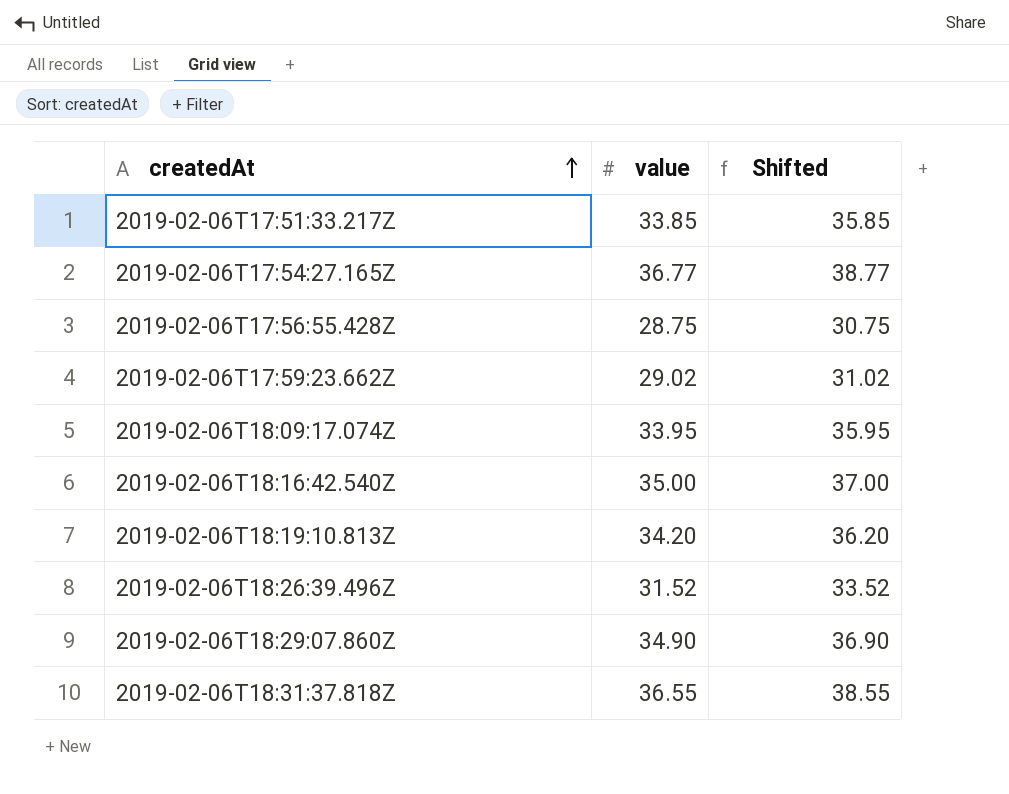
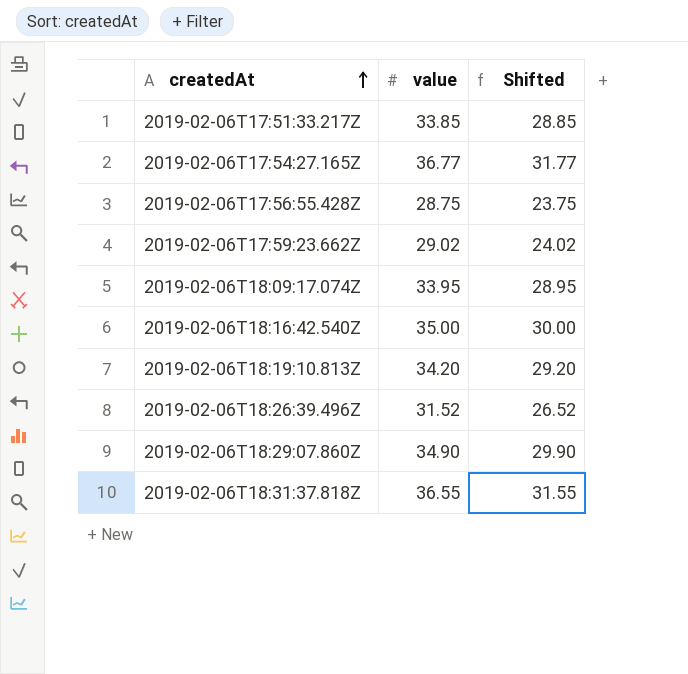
column Shifted | formula: [value] + 2 -> [value] - 5

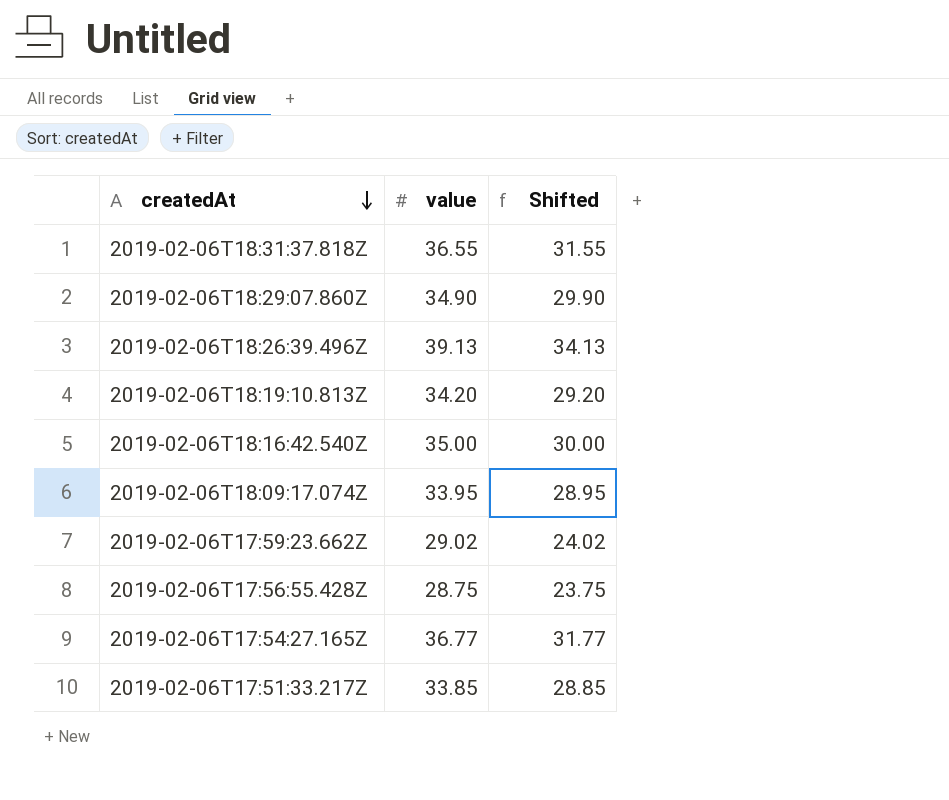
row order: createdAt ascending -> createdAt descending
2019-02-06T18:26:39.496Z | value: 31.52 -> 39.13
2019-02-06T18:26:39.496Z | Shifted: 26.52 -> 34.13

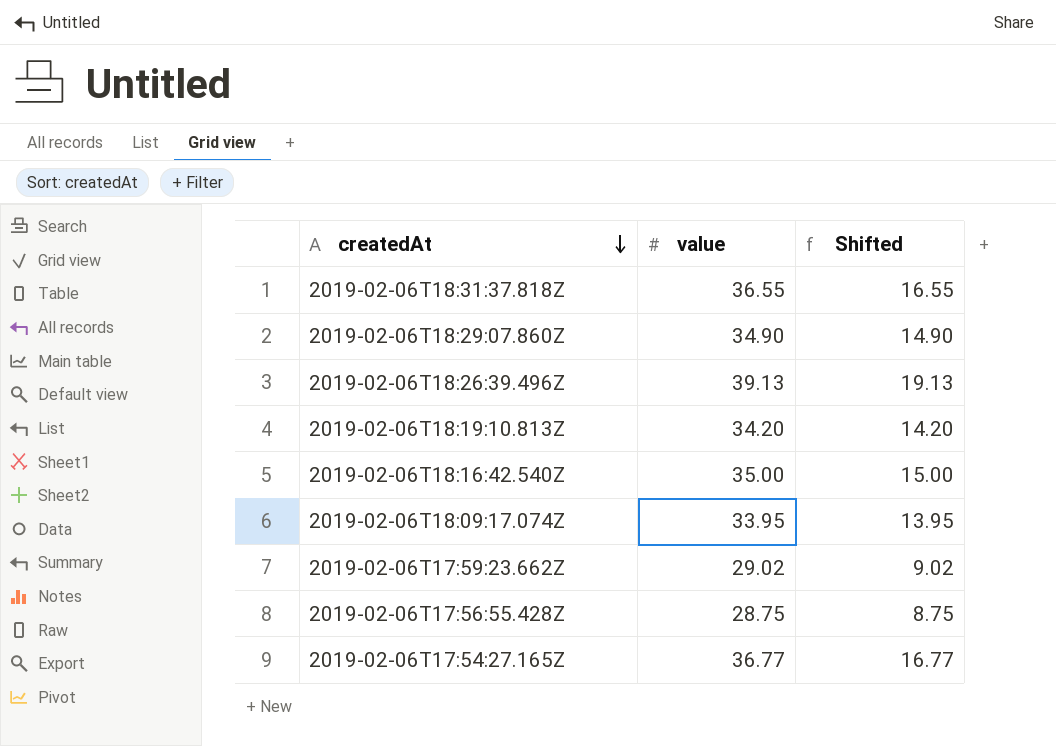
column Shifted | formula: [value] - 5 -> [value] - 20
row 2019-02-06T17:51:33.217Z: 33.85 | 28.85 -> none

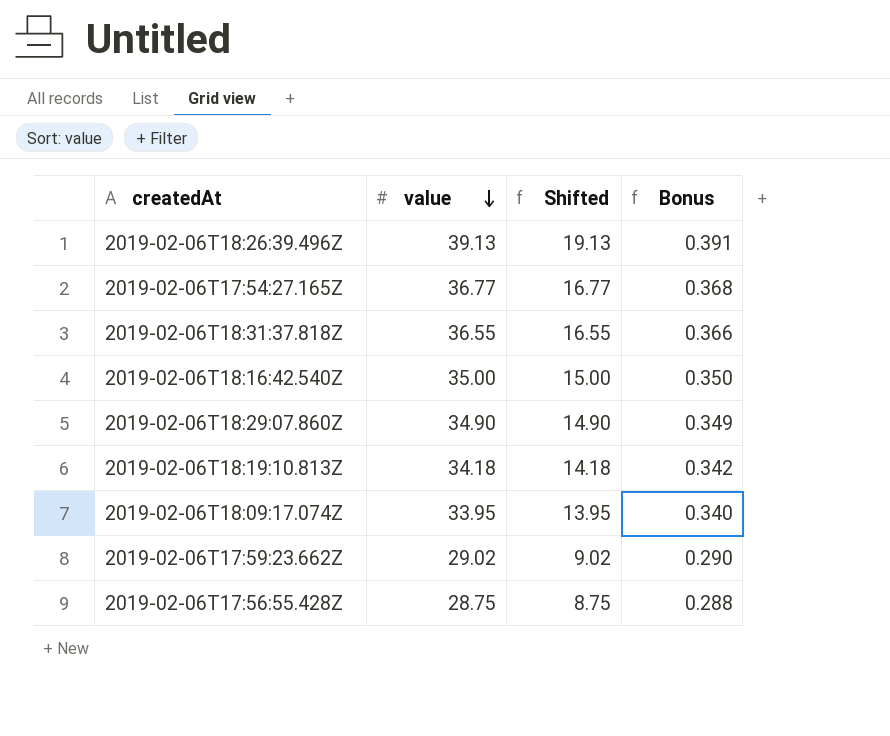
row order: createdAt descending -> value descending
column Bonus | formula: none -> [value] * 0.01
2019-02-06T18:19:10.813Z | value: 34.20 -> 34.18
2019-02-06T18:19:10.813Z | Shifted: 14.20 -> 14.18

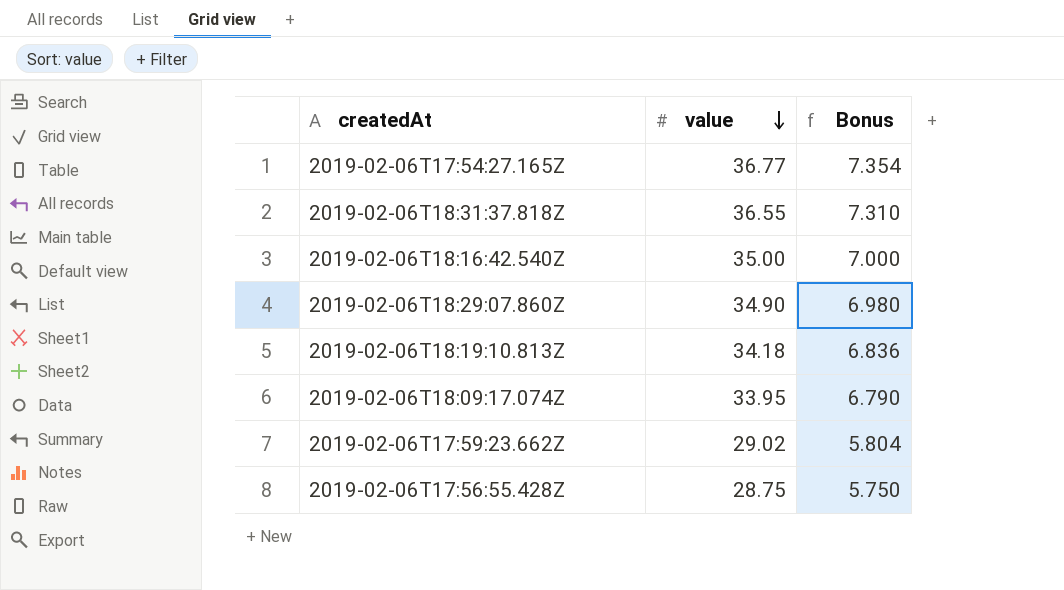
column Shifted | formula: [value] - 20 -> none
column Bonus | formula: [value] * 0.01 -> [value] * 0.2
row 2019-02-06T18:26:39.496Z: 39.13 | 19.13 | 0.391 -> none

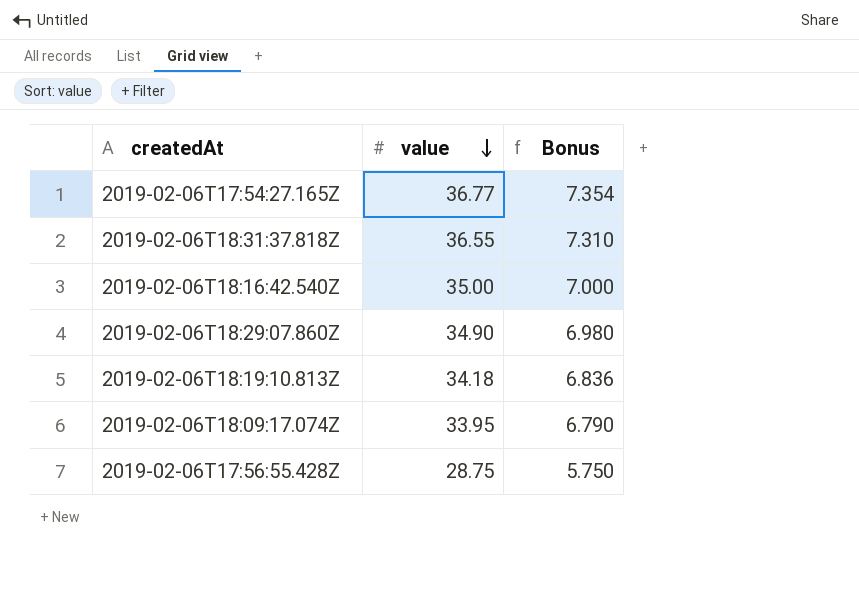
row 2019-02-06T17:59:23.662Z: 29.02 | 5.804 -> none

